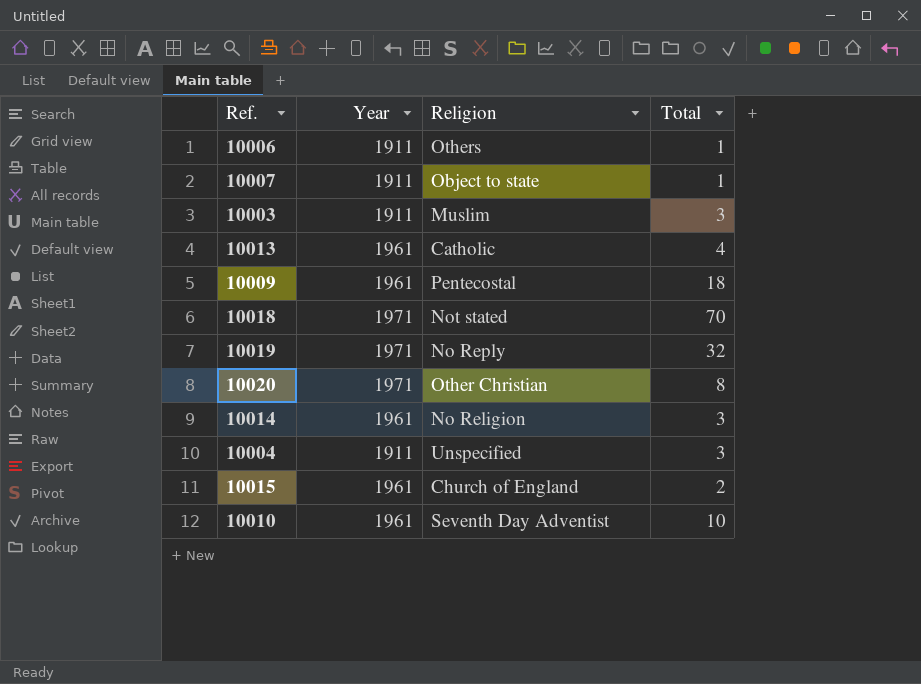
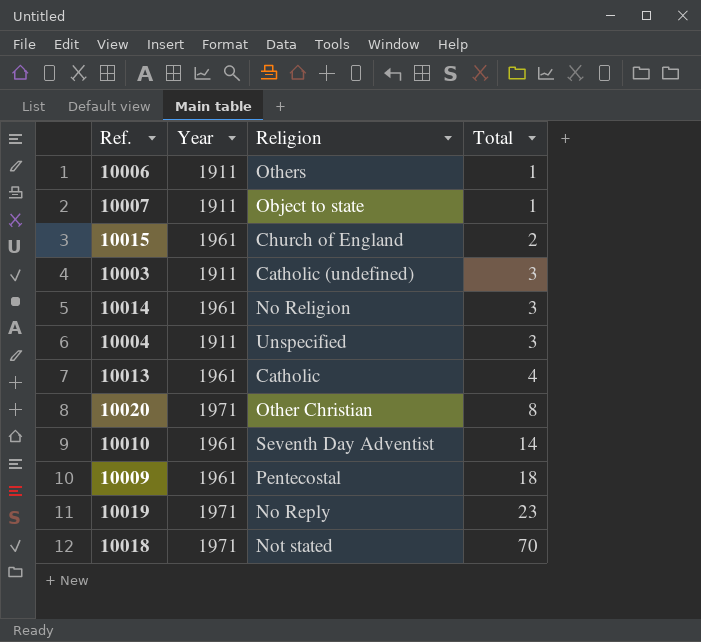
row order: none -> Total ascending
10003 | Religion: Muslim -> Catholic (undefined)
10010 | Total: 10 -> 14
10019 | Total: 32 -> 23

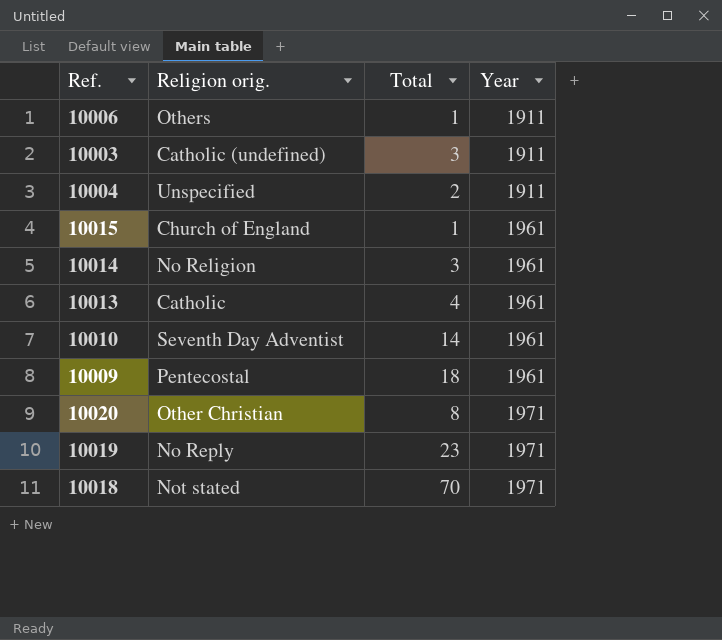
row order: Total ascending -> Year ascending
column name: Religion -> Religion orig.
column Year | position: 2 -> 4
row 10007: 1911 | Object to state | 1 -> none
10004 | Total: 3 -> 2
10015 | Total: 2 -> 1

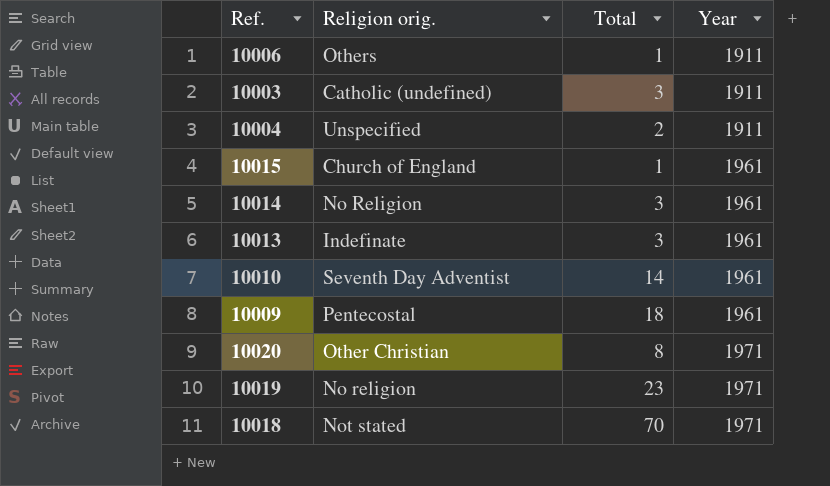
10013 | Religion orig.: Catholic -> Indefinate
10013 | Total: 4 -> 3
10019 | Religion orig.: No Reply -> No religion

